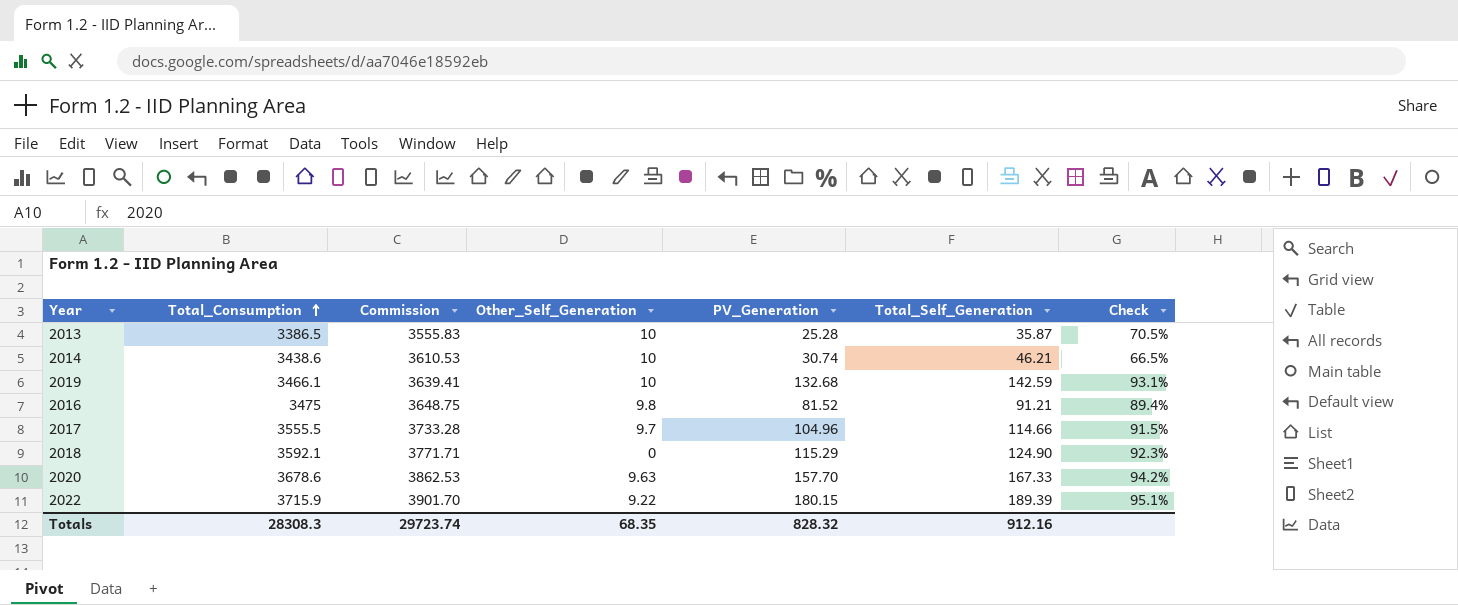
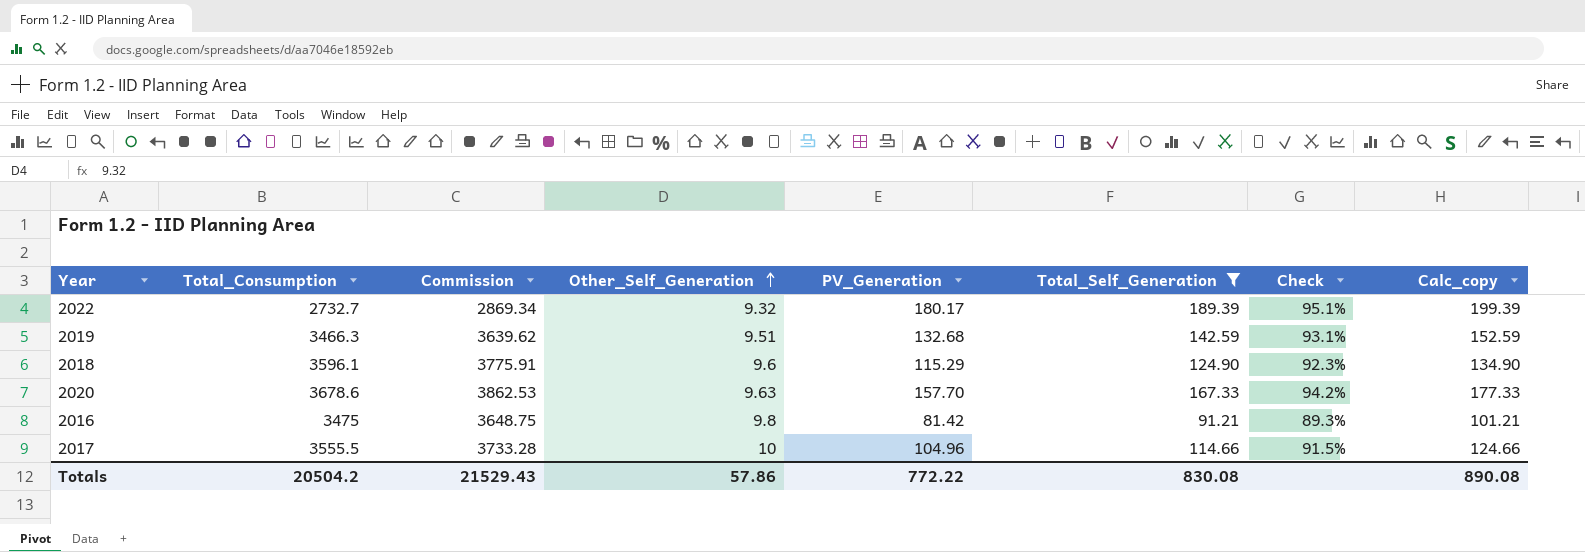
filter: none -> Total_Self_Generation >= 91.21
row order: Total_Consumption ascending -> Other_Self_Generation ascending
column Calc_copy | formula: none -> [Total_Self_Generation] + 10
2022 | Total_Consumption: 3715.9 -> 2732.7
2022 | Commission: 3901.70 -> 2869.34
2022 | Other_Self_Generation: 9.22 -> 9.32
2022 | PV_Generation: 180.15 -> 180.17
2019 | Total_Consumption: 3466.1 -> 3466.3
2019 | Commission: 3639.41 -> 3639.62
2019 | Other_Self_Generation: 10 -> 9.51
2018 | Total_Consumption: 3592.1 -> 3596.1
2018 | Commission: 3771.71 -> 3775.91
2018 | Other_Self_Generation: 0 -> 9.6
2016 | PV_Generation: 81.52 -> 81.42
2016 | Check: 89.4% -> 89.3%
2017 | Other_Self_Generation: 9.7 -> 10
Totals | Total_Consumption: 28308.3 -> 20504.2
Totals | Commission: 29723.74 -> 21529.43
Totals | Other_Self_Generation: 68.35 -> 57.86
Totals | PV_Generation: 828.32 -> 772.22
Totals | Total_Self_Generation: 912.16 -> 830.08

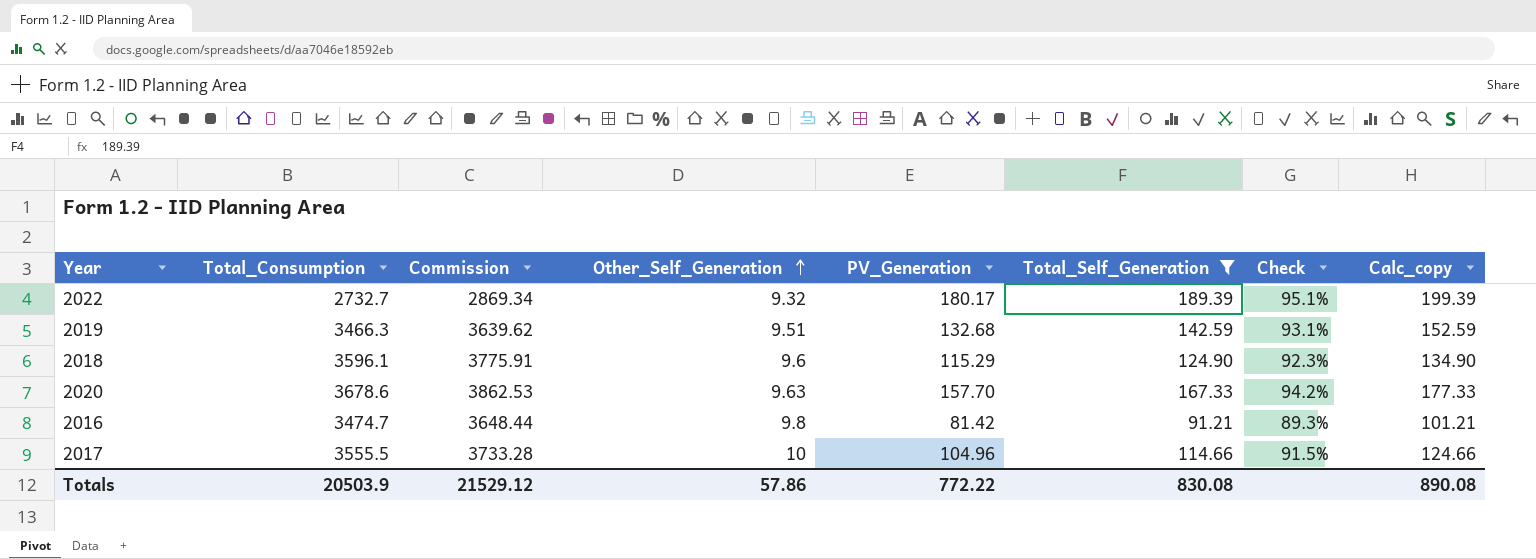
2016 | Total_Consumption: 3475 -> 3474.7
2016 | Commission: 3648.75 -> 3648.44
Totals | Total_Consumption: 20504.2 -> 20503.9
Totals | Commission: 21529.43 -> 21529.12

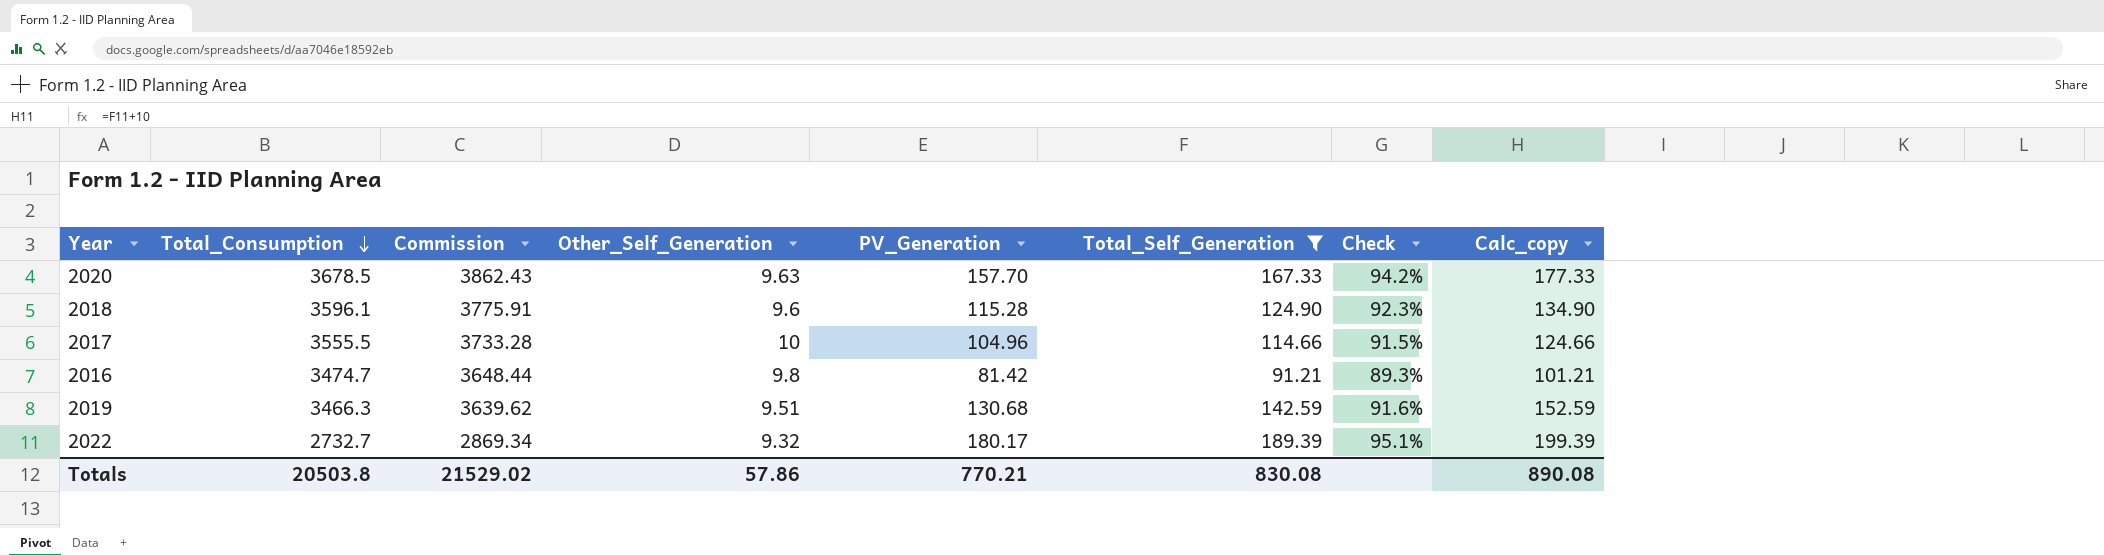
row order: Other_Self_Generation ascending -> Total_Consumption descending
2020 | Total_Consumption: 3678.6 -> 3678.5
2020 | Commission: 3862.53 -> 3862.43
2018 | PV_Generation: 115.29 -> 115.28
2019 | PV_Generation: 132.68 -> 130.68
2019 | Check: 93.1% -> 91.6%
Totals | Total_Consumption: 20503.9 -> 20503.8
Totals | Commission: 21529.12 -> 21529.02
Totals | PV_Generation: 772.22 -> 770.21

